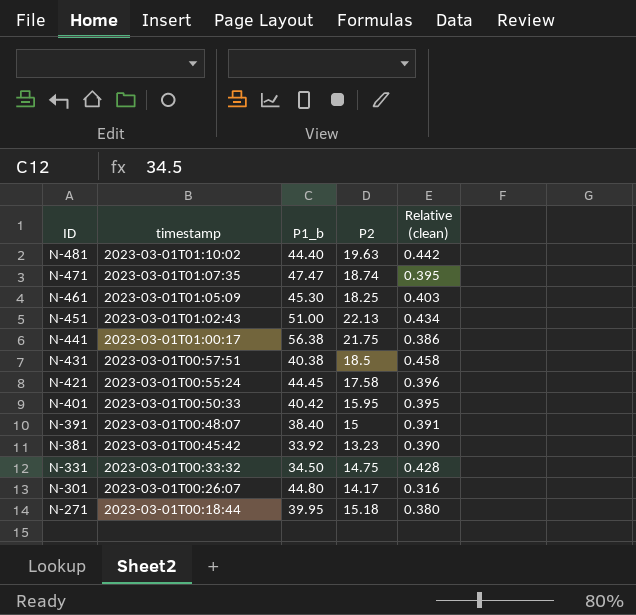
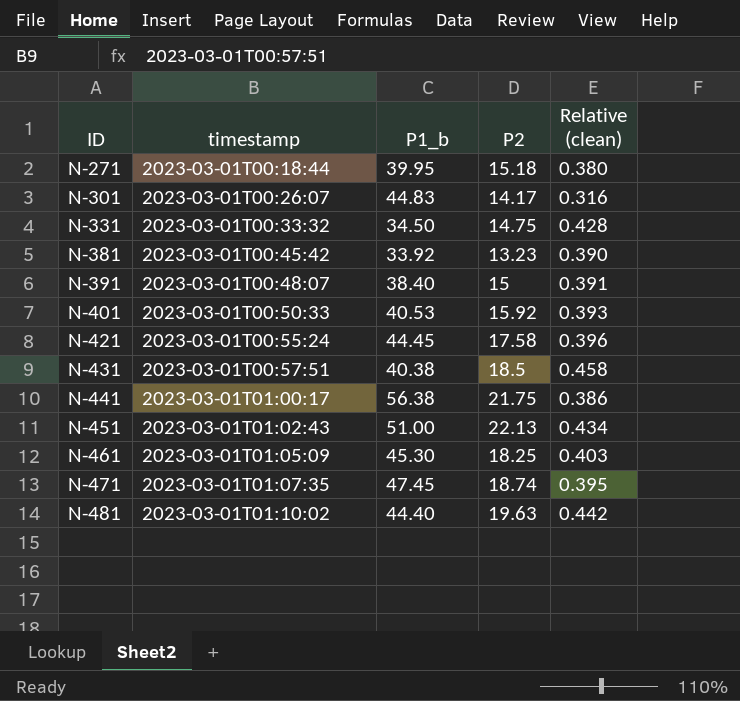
row order: ID descending -> ID ascending
N-301 | P1_b: 44.80 -> 44.83
N-401 | P1_b: 40.42 -> 40.53
N-401 | P2: 15.95 -> 15.92
N-401 | Relative (clean): 0.395 -> 0.393
N-471 | P1_b: 47.47 -> 47.45

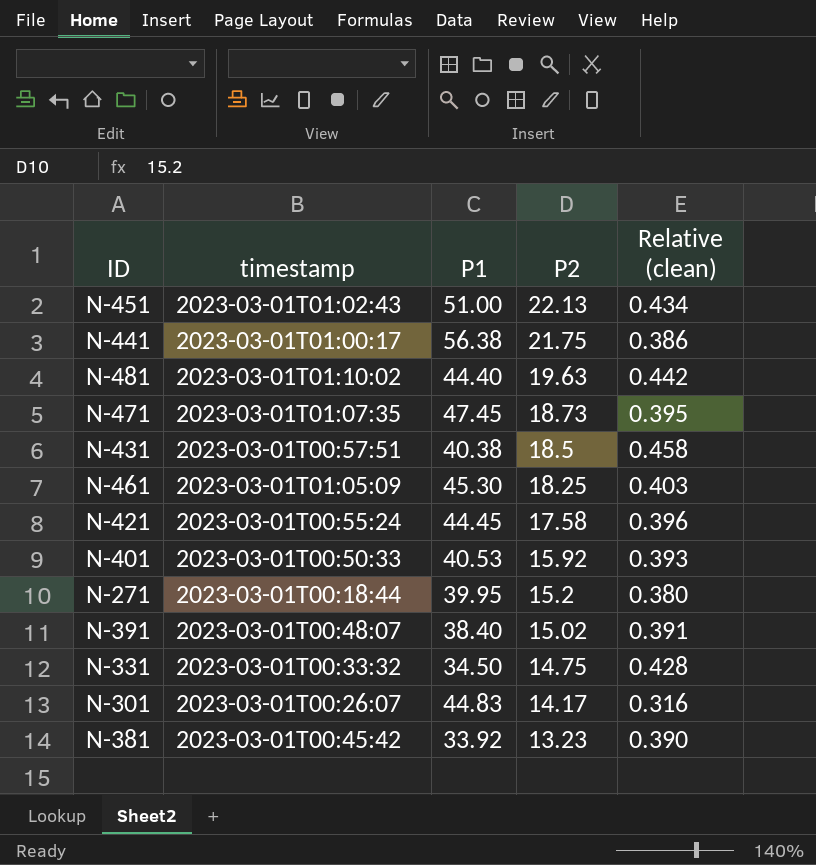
row order: ID ascending -> P2 descending
column name: P1_b -> P1
N-471 | P2: 18.74 -> 18.73
N-271 | P2: 15.18 -> 15.2
N-391 | P2: 15 -> 15.02

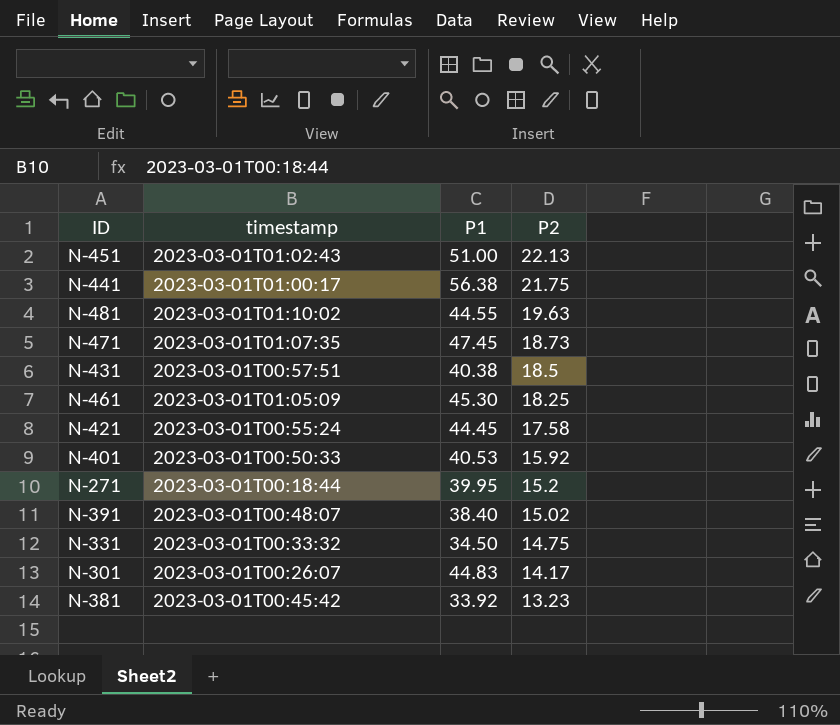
column Relative (clean) | formula: [P2] / [P1] -> none
N-481 | P1: 44.40 -> 44.55

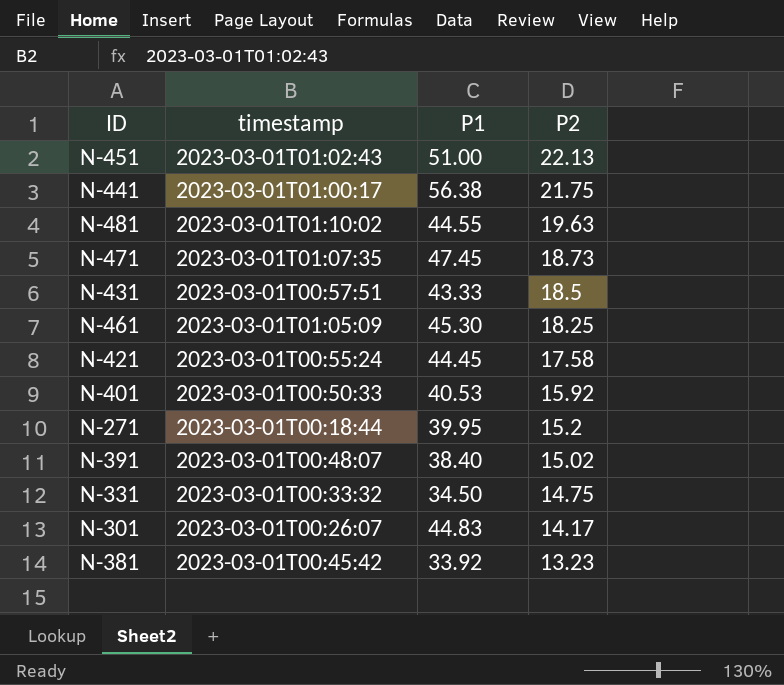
N-431 | P1: 40.38 -> 43.33

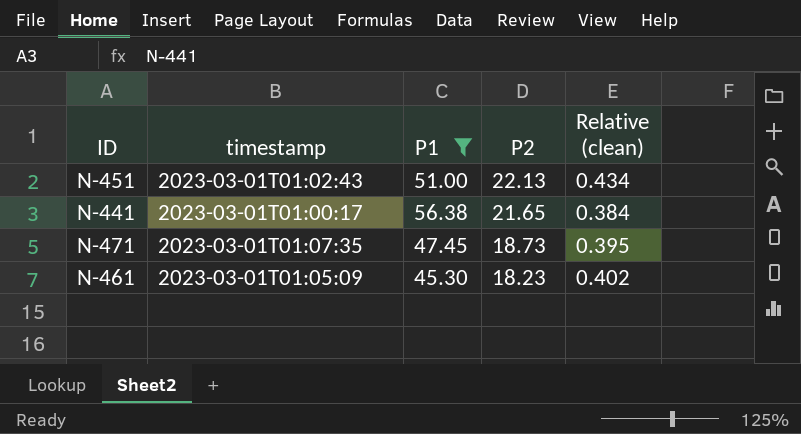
filter: none -> P1 >= 45.30
column Relative (clean) | formula: none -> [P2] / [P1]
N-441 | P2: 21.75 -> 21.65
N-461 | P2: 18.25 -> 18.23

